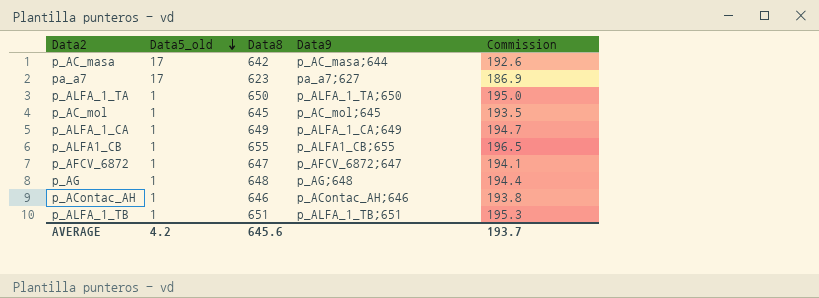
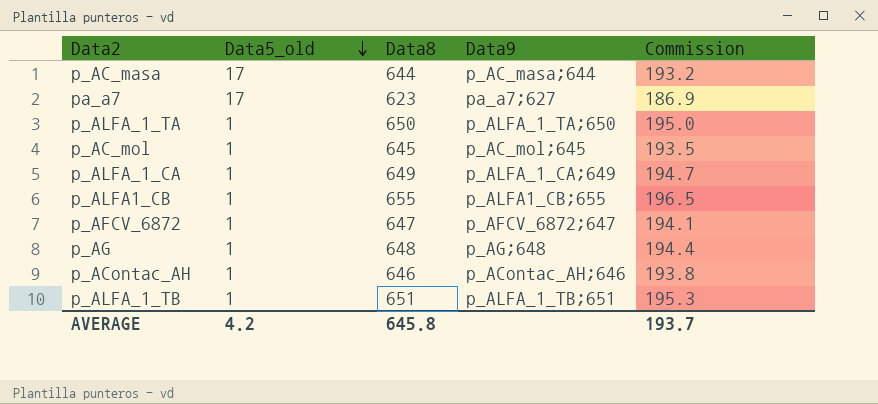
p_AC_masa | Data8: 642 -> 644
p_AC_masa | Commission: 192.6 -> 193.2
AVERAGE | Data8: 645.6 -> 645.8

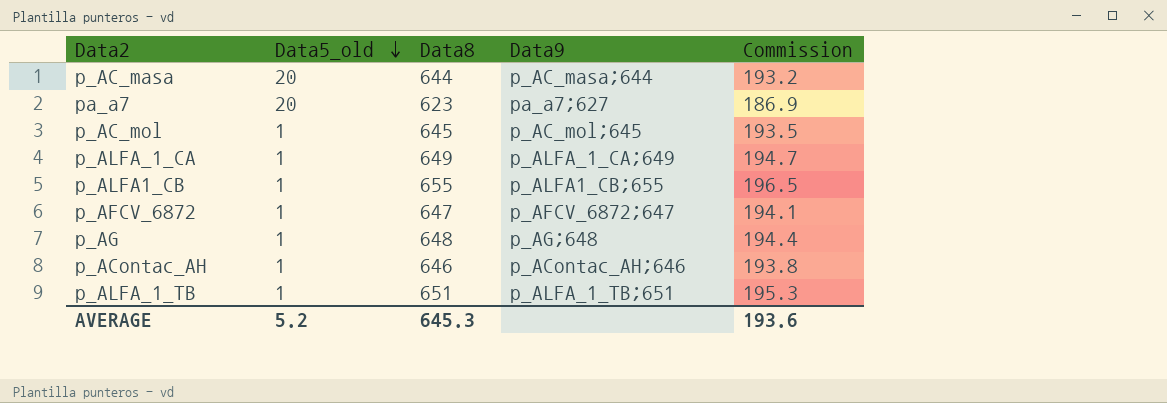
row p_ALFA_1_TA: 1 | 650 | p_ALFA_1_TA;650 | 195.0 -> none
p_AC_masa | Data5_old: 17 -> 20
pa_a7 | Data5_old: 17 -> 20
AVERAGE | Data5_old: 4.2 -> 5.2
AVERAGE | Data8: 645.8 -> 645.3
AVERAGE | Commission: 193.7 -> 193.6

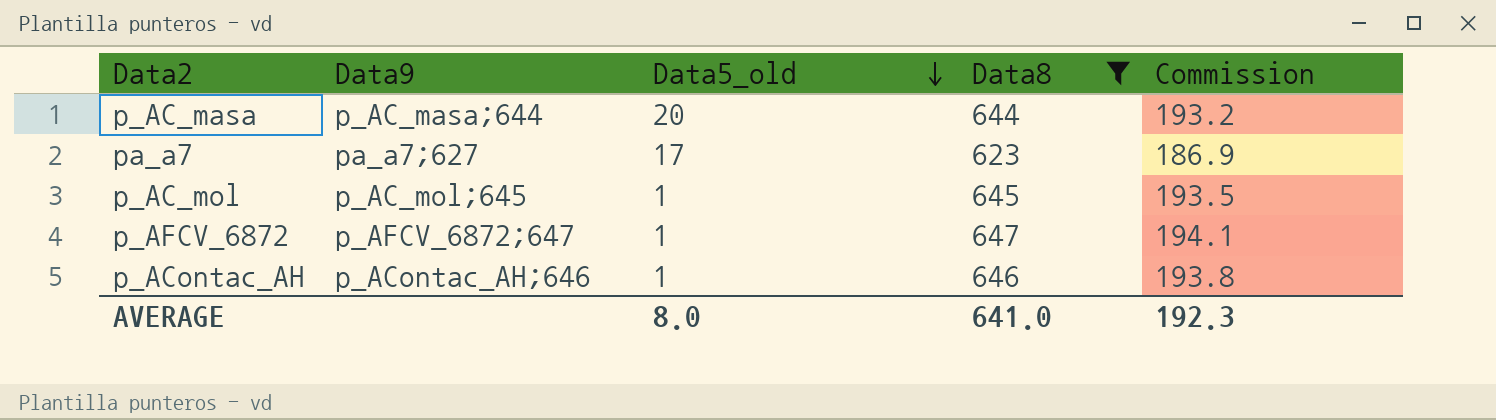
filter: none -> Data8 <= 647
column Data9 | position: 4 -> 2
pa_a7 | Data5_old: 20 -> 17
AVERAGE | Data5_old: 5.2 -> 8.0
AVERAGE | Data8: 645.3 -> 641.0
AVERAGE | Commission: 193.6 -> 192.3

